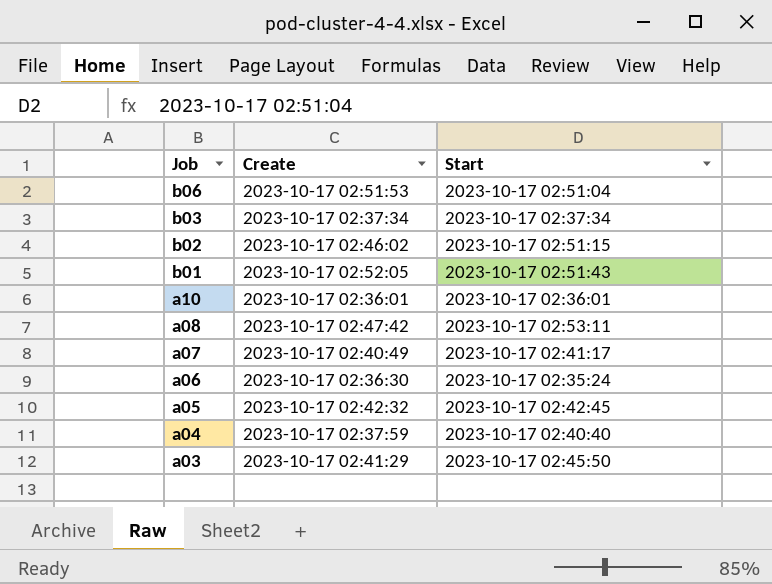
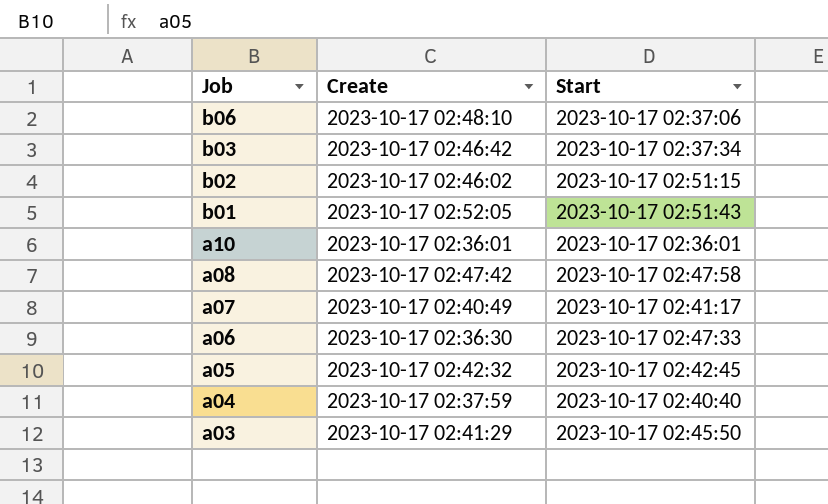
b06 | Create: 2023-10-17 02:51:53 -> 2023-10-17 02:48:10
b06 | Start: 2023-10-17 02:51:04 -> 2023-10-17 02:37:06
b03 | Create: 2023-10-17 02:37:34 -> 2023-10-17 02:46:42
a08 | Start: 2023-10-17 02:53:11 -> 2023-10-17 02:47:58
a06 | Start: 2023-10-17 02:35:24 -> 2023-10-17 02:47:33

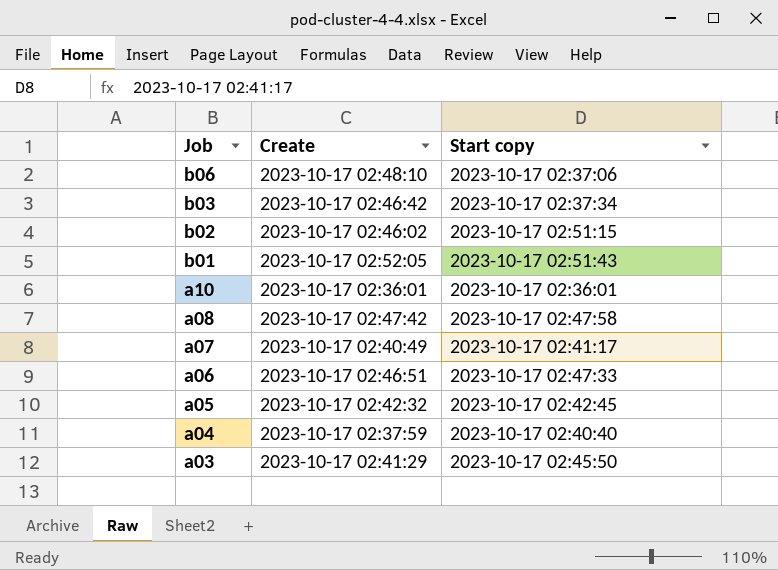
column name: Start -> Start copy
a06 | Create: 2023-10-17 02:36:30 -> 2023-10-17 02:46:51

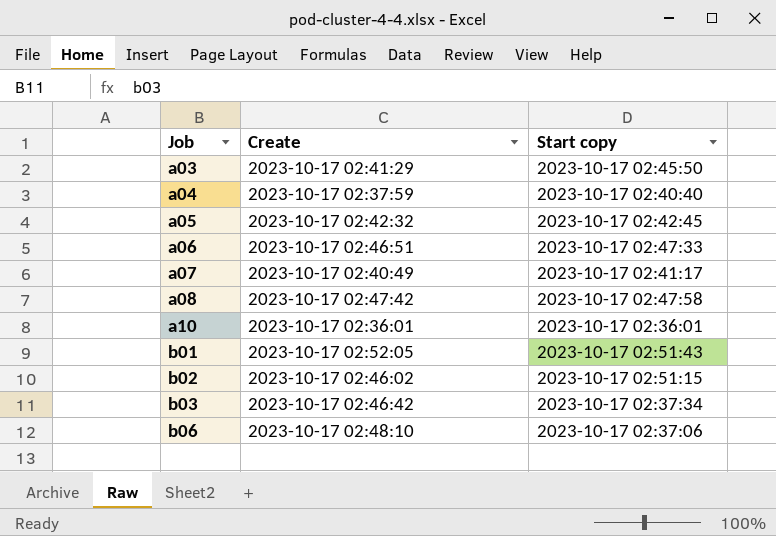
row order: Job descending -> Job ascending

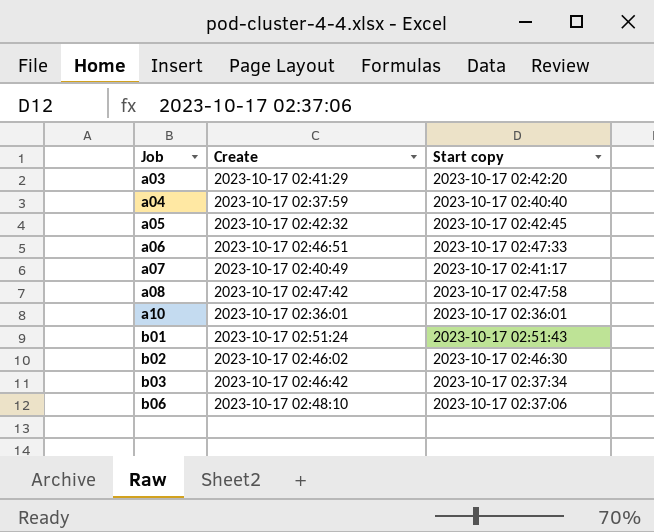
a03 | Start copy: 2023-10-17 02:45:50 -> 2023-10-17 02:42:20
b01 | Create: 2023-10-17 02:52:05 -> 2023-10-17 02:51:24
b02 | Start copy: 2023-10-17 02:51:15 -> 2023-10-17 02:46:30

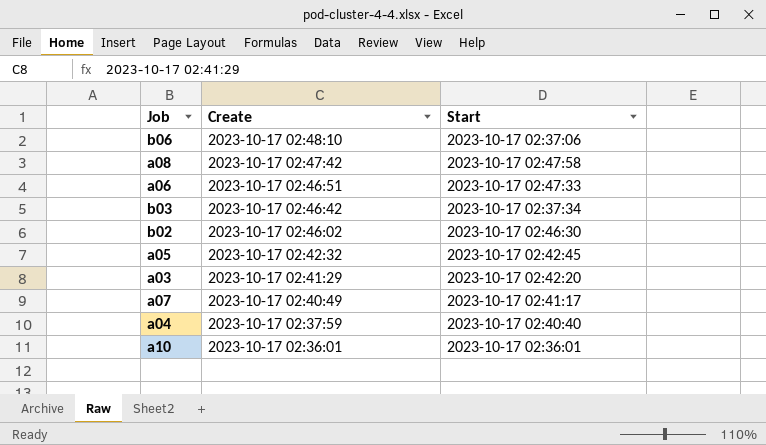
row order: Job ascending -> Create descending
column name: Start copy -> Start
row b01: 2023-10-17 02:51:24 | 2023-10-17 02:51:43 -> none

